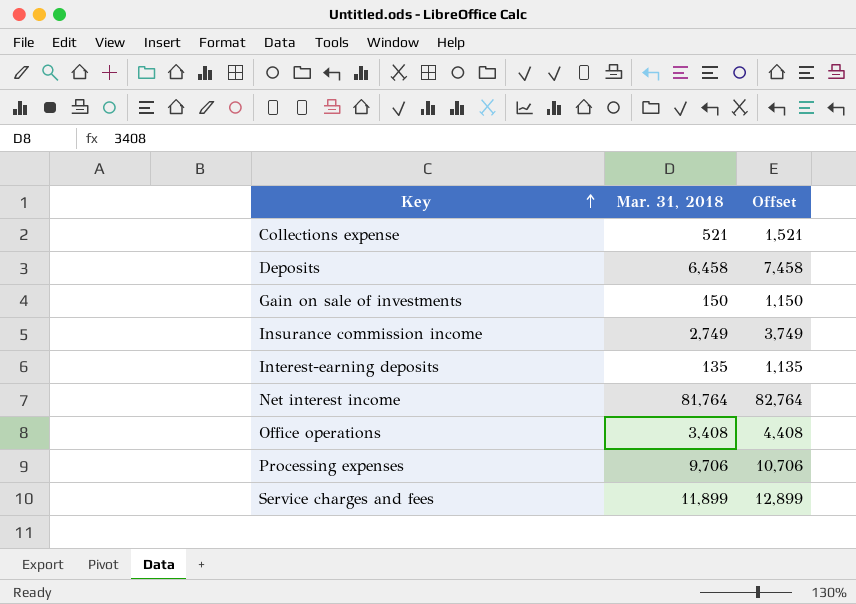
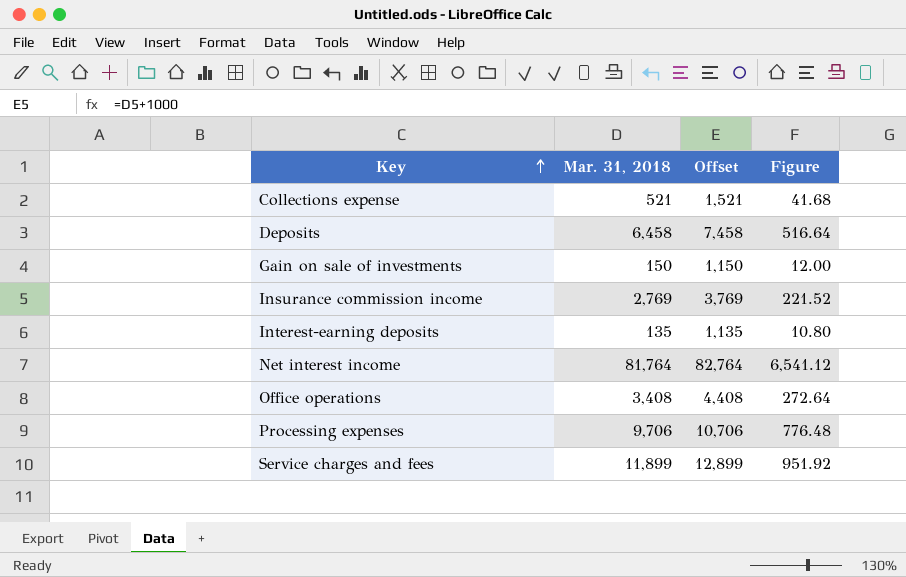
column Figure | formula: none -> [Mar. 31, 2018] * 0.08
Insurance commission income | Mar. 31, 2018: 2,749 -> 2,769
Insurance commission income | Offset: 3,749 -> 3,769

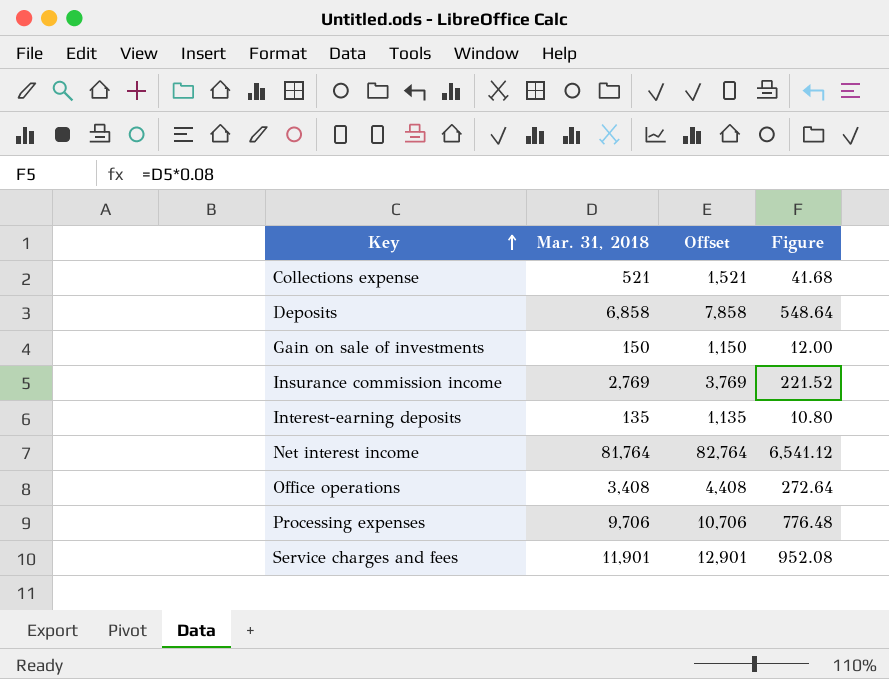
Deposits | Mar. 31, 2018: 6,458 -> 6,858
Deposits | Offset: 7,458 -> 7,858
Deposits | Figure: 516.64 -> 548.64
Service charges and fees | Mar. 31, 2018: 11,899 -> 11,901
Service charges and fees | Offset: 12,899 -> 12,901
Service charges and fees | Figure: 951.92 -> 952.08

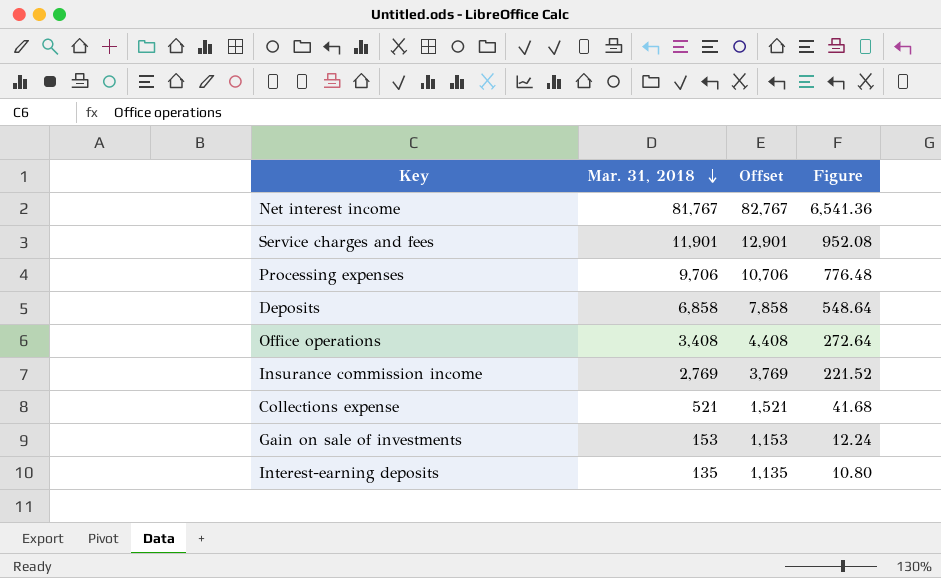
row order: Key ascending -> Mar. 31, 2018 descending
Net interest income | Mar. 31, 2018: 81,764 -> 81,767
Net interest income | Offset: 82,764 -> 82,767
Net interest income | Figure: 6,541.12 -> 6,541.36
Gain on sale of investments | Mar. 31, 2018: 150 -> 153
Gain on sale of investments | Offset: 1,150 -> 1,153
Gain on sale of investments | Figure: 12.00 -> 12.24

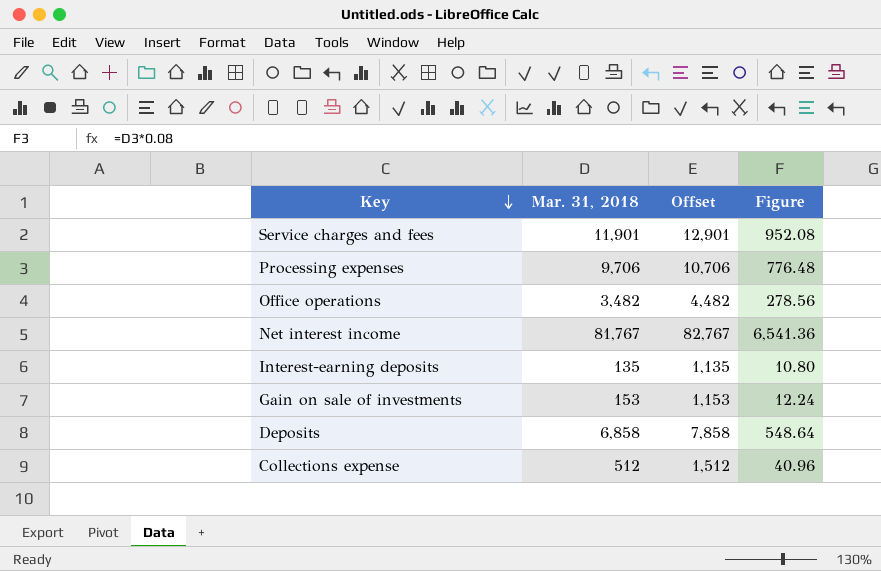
row order: Mar. 31, 2018 descending -> Key descending
row Insurance commission income: 2,769 | 3,769 | 221.52 -> none
Office operations | Mar. 31, 2018: 3,408 -> 3,482
Office operations | Offset: 4,408 -> 4,482
Office operations | Figure: 272.64 -> 278.56
Collections expense | Mar. 31, 2018: 521 -> 512
Collections expense | Offset: 1,521 -> 1,512
Collections expense | Figure: 41.68 -> 40.96

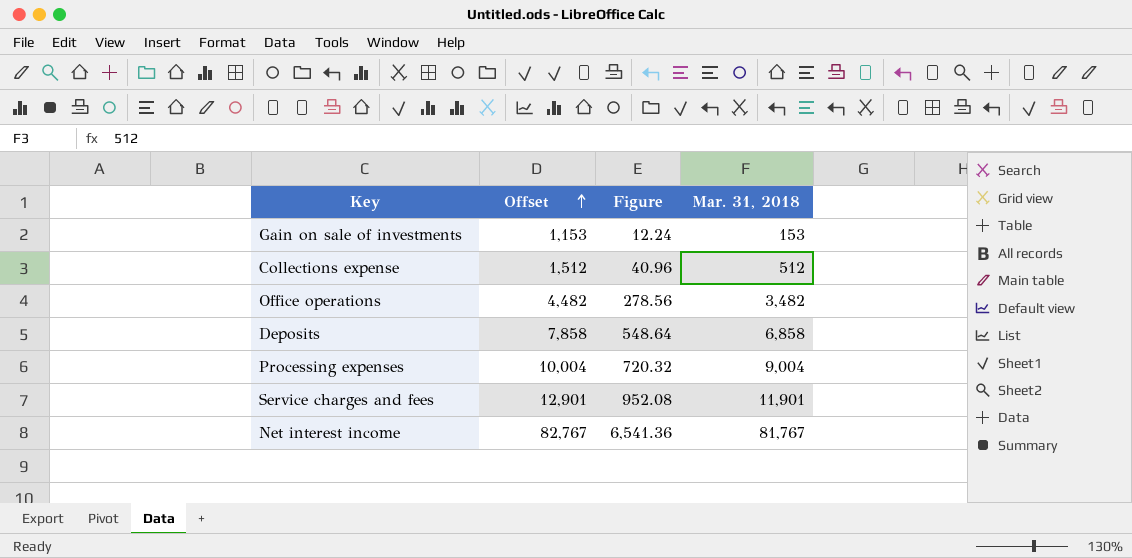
row order: Key descending -> Offset ascending
column Mar. 31, 2018 | position: 2 -> 4
row Interest-earning deposits: 135 | 1,135 | 10.80 -> none
Processing expenses | Offset: 10,706 -> 10,004
Processing expenses | Figure: 776.48 -> 720.32
Processing expenses | Mar. 31, 2018: 9,706 -> 9,004

